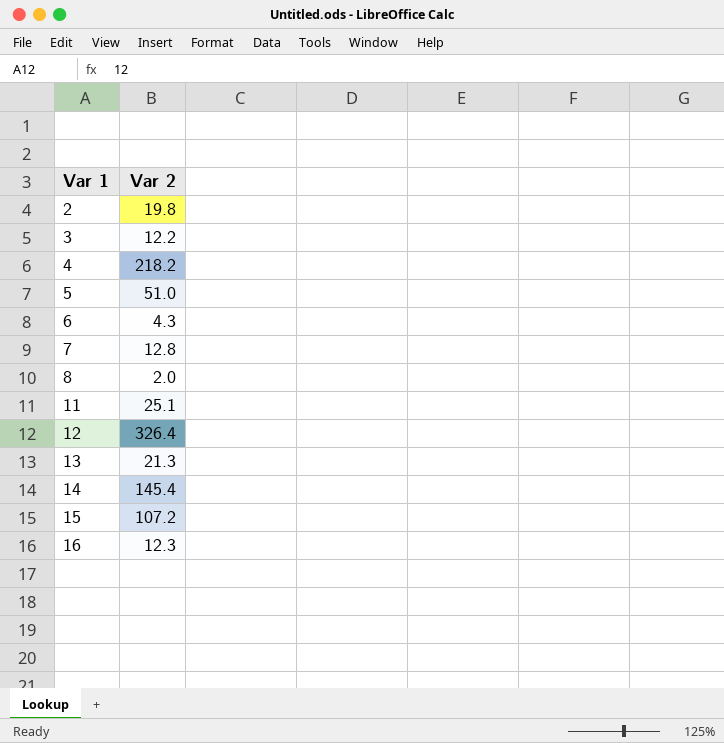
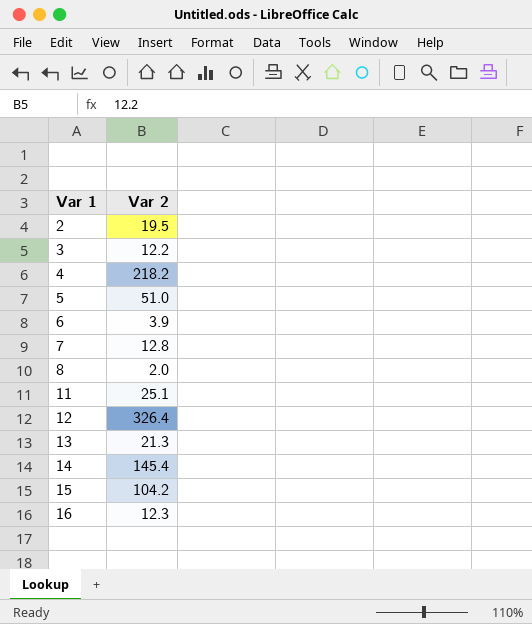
2 | Var 2: 19.8 -> 19.5
6 | Var 2: 4.3 -> 3.9
15 | Var 2: 107.2 -> 104.2

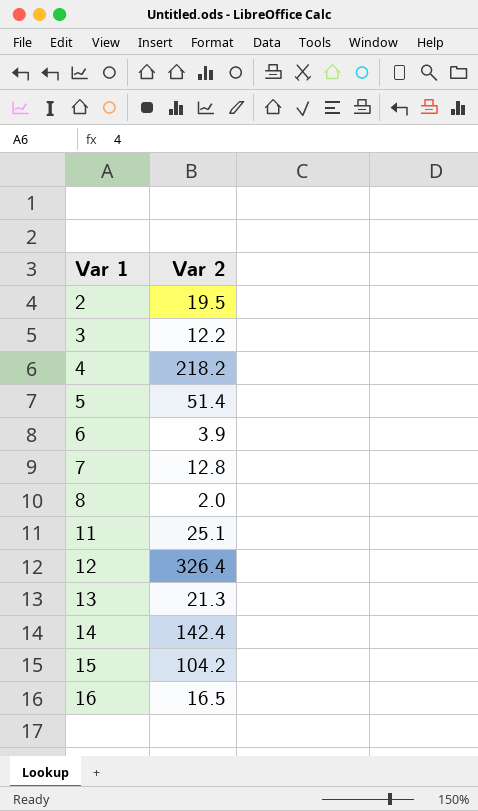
5 | Var 2: 51.0 -> 51.4
14 | Var 2: 145.4 -> 142.4
16 | Var 2: 12.3 -> 16.5

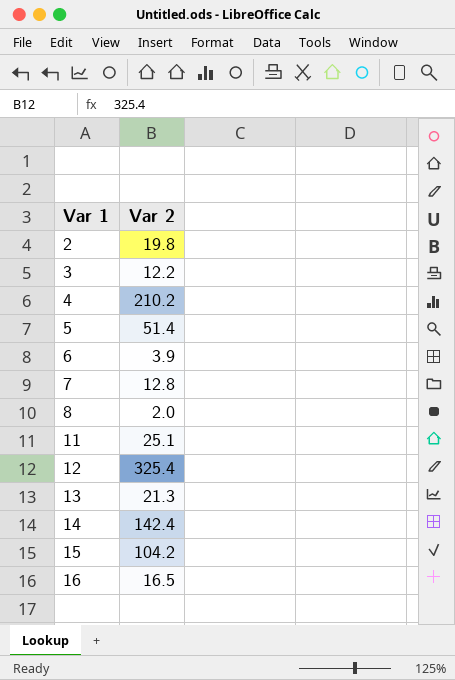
2 | Var 2: 19.5 -> 19.8
4 | Var 2: 218.2 -> 210.2
12 | Var 2: 326.4 -> 325.4

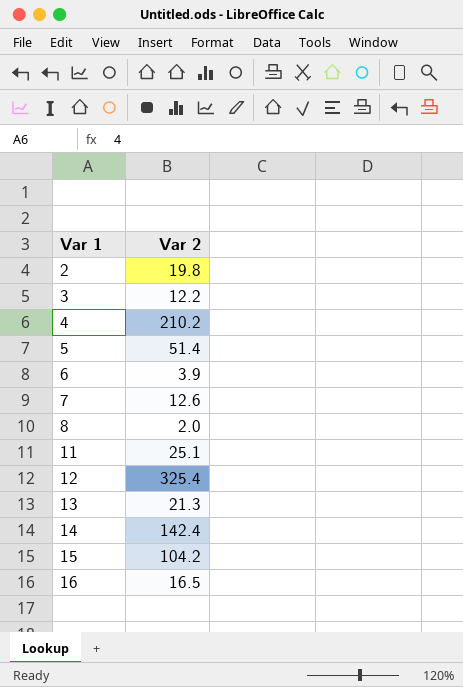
7 | Var 2: 12.8 -> 12.6

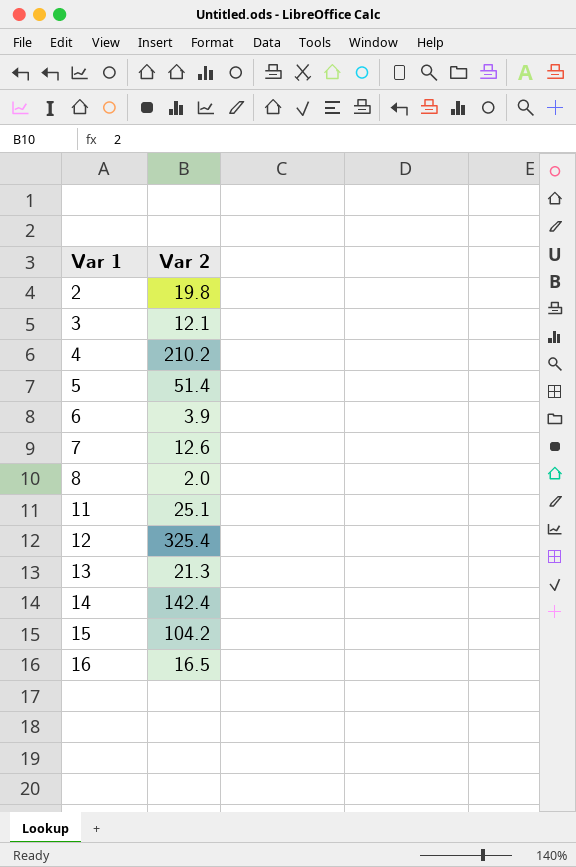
3 | Var 2: 12.2 -> 12.1

